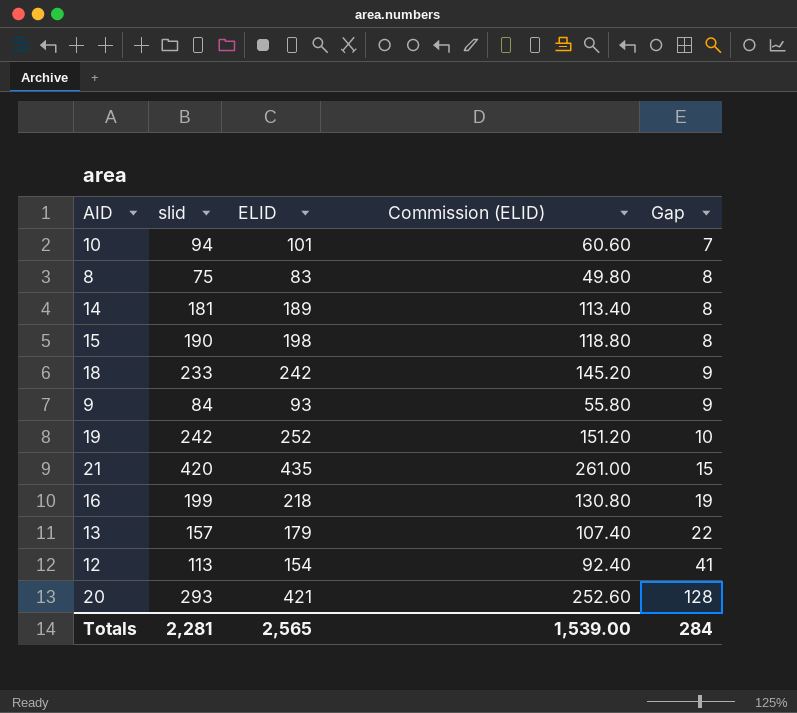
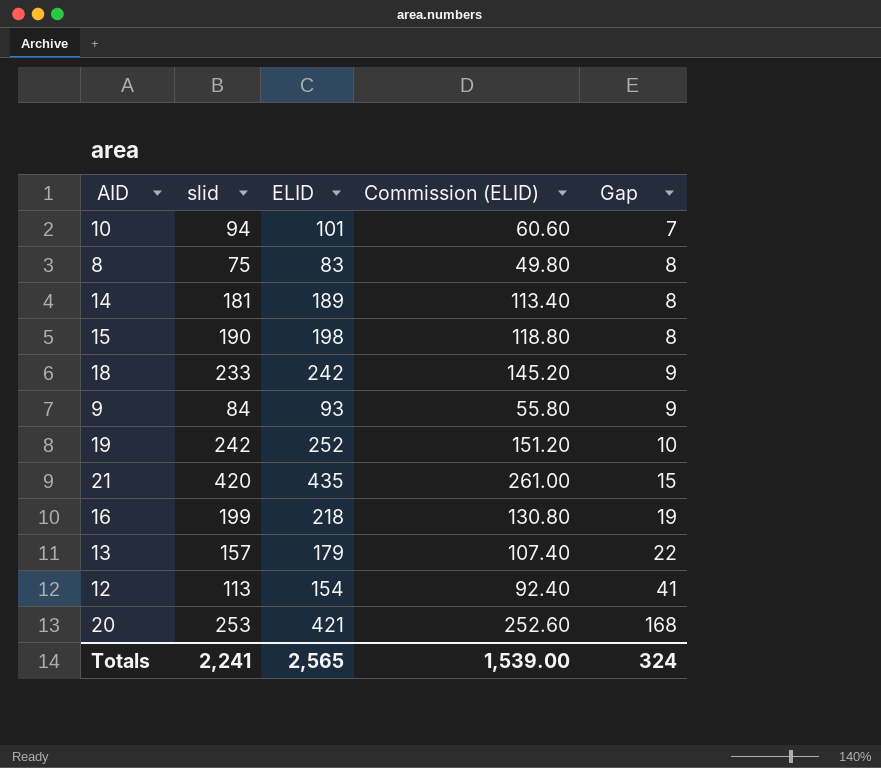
20 | slid: 293 -> 253
20 | Gap: 128 -> 168
Totals | slid: 2,281 -> 2,241
Totals | Gap: 284 -> 324

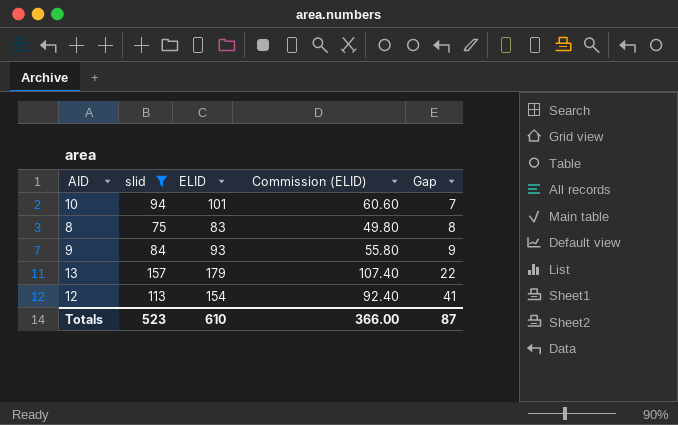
filter: none -> slid <= 157
Totals | slid: 2,241 -> 523
Totals | ELID: 2,565 -> 610
Totals | Commission (ELID): 1,539.00 -> 366.00
Totals | Gap: 324 -> 87

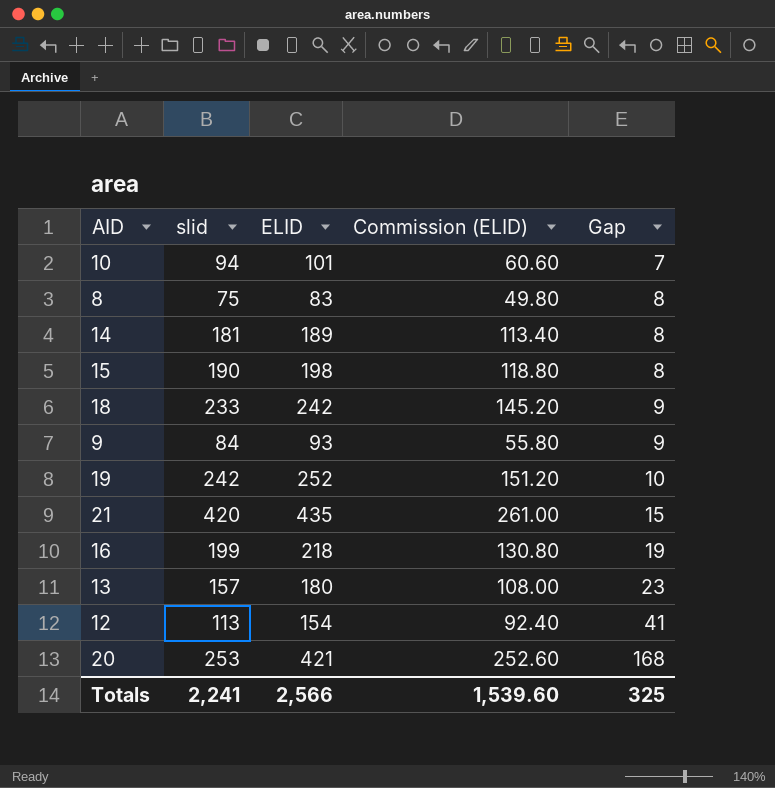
filter: slid <= 157 -> none
13 | ELID: 179 -> 180
13 | Commission (ELID): 107.40 -> 108.00
13 | Gap: 22 -> 23
Totals | slid: 523 -> 2,241
Totals | ELID: 610 -> 2,566
Totals | Commission (ELID): 366.00 -> 1,539.60
Totals | Gap: 87 -> 325

